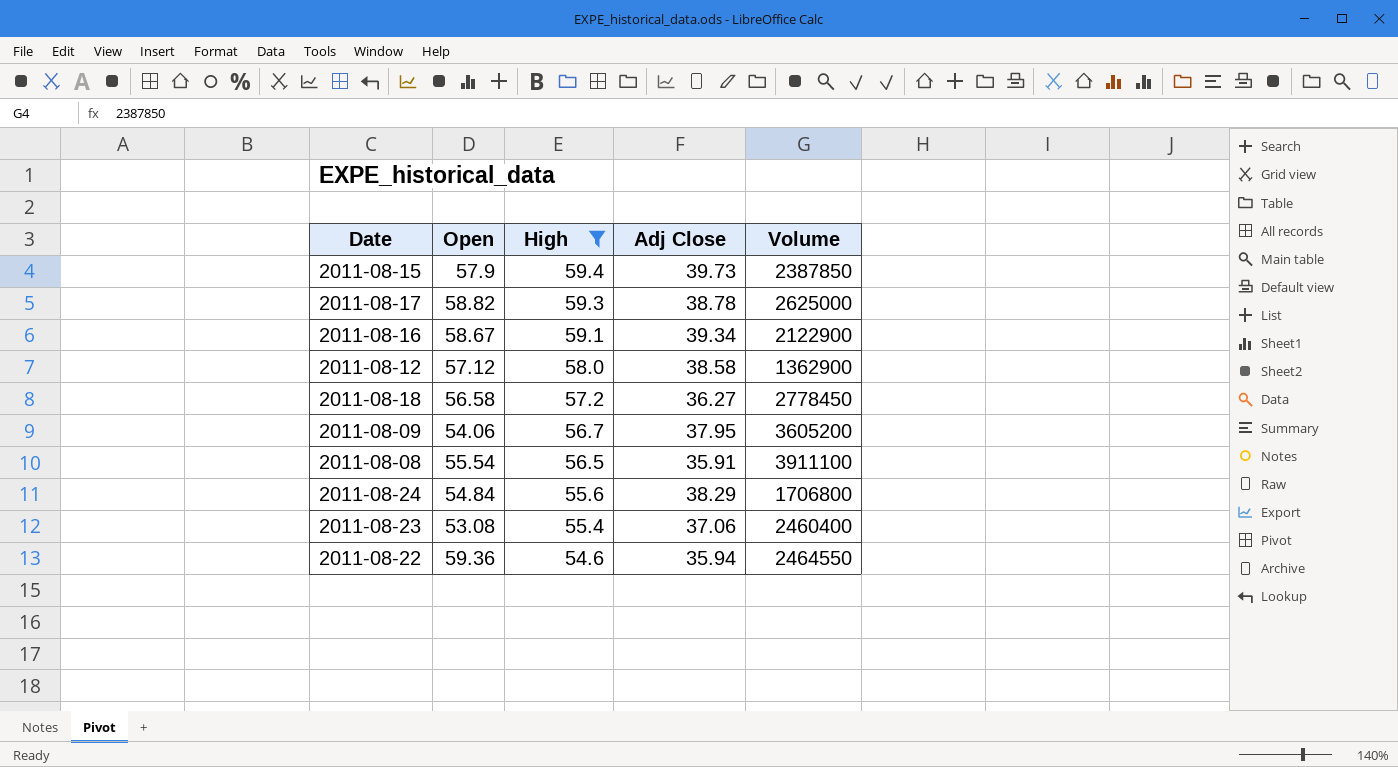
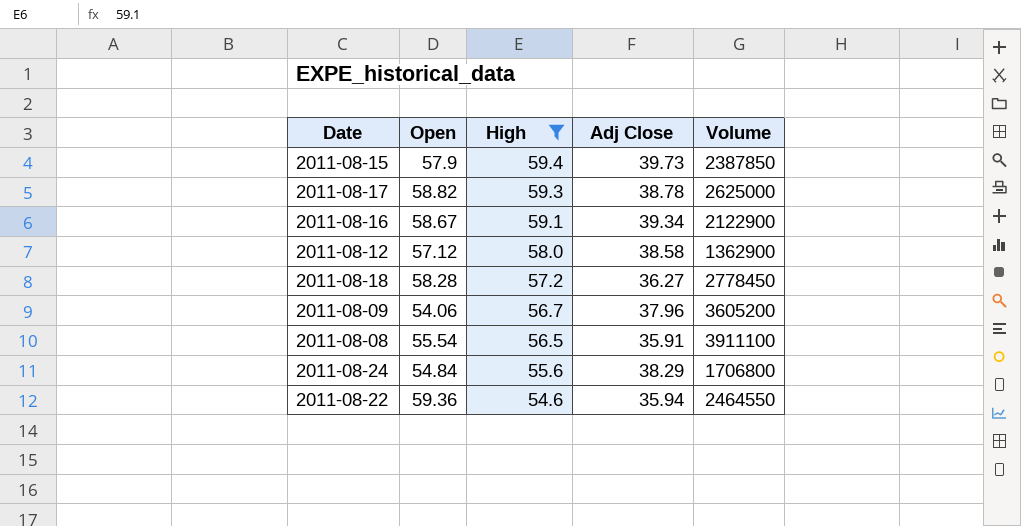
row 2011-08-23: 53.08 | 55.4 | 37.06 | 2460400 -> none
2011-08-18 | Open: 56.58 -> 58.28
2011-08-09 | Adj Close: 37.95 -> 37.96

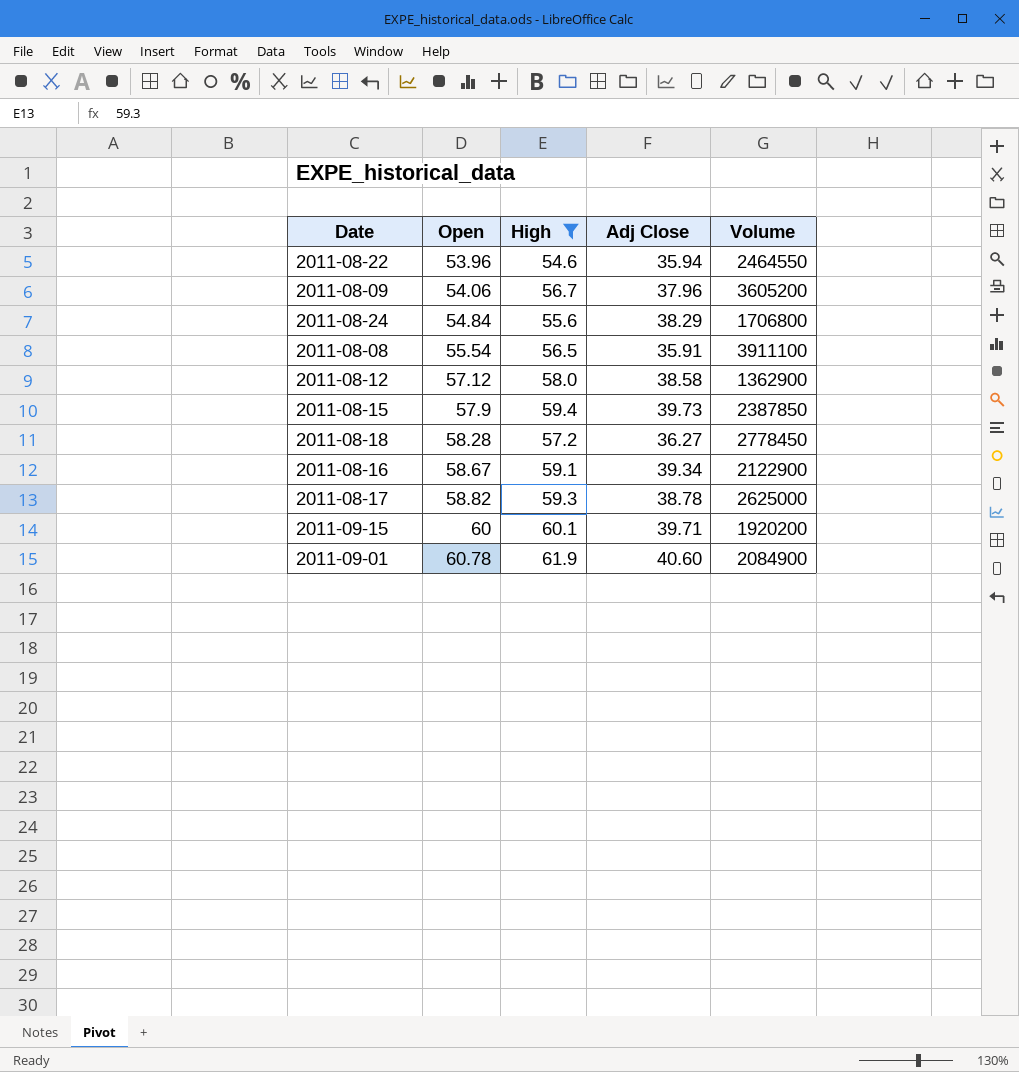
row order: High descending -> Open ascending
2011-08-22 | Open: 59.36 -> 53.96
row 2011-09-15: none -> 60 | 60.1 | 39.71 | 1920200
row 2011-09-01: none -> 60.78 | 61.9 | 40.60 | 2084900

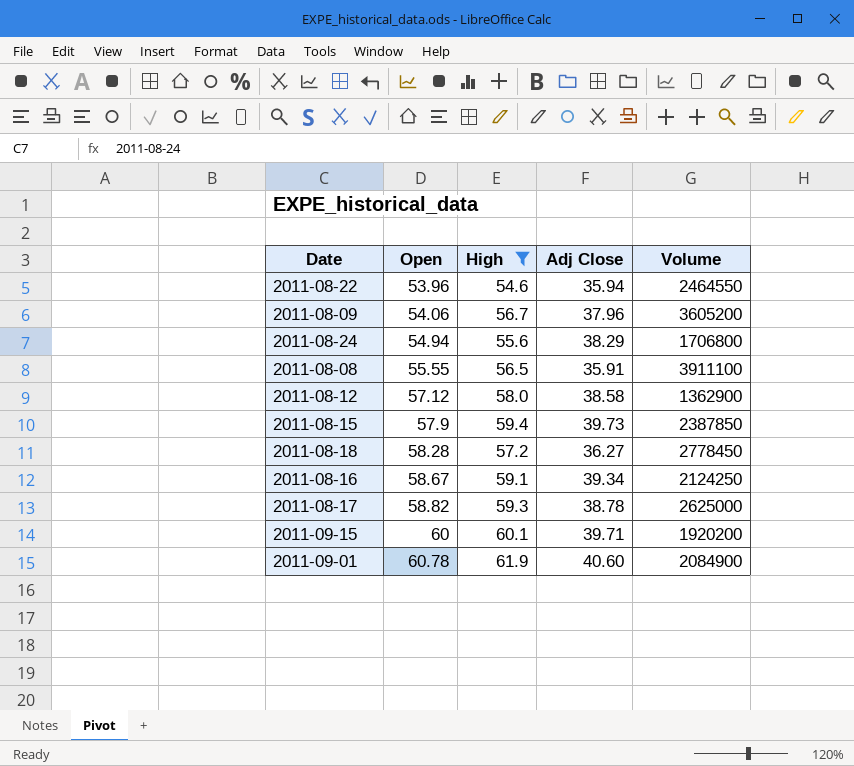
2011-08-24 | Open: 54.84 -> 54.94
2011-08-08 | Open: 55.54 -> 55.55
2011-08-16 | Volume: 2122900 -> 2124250

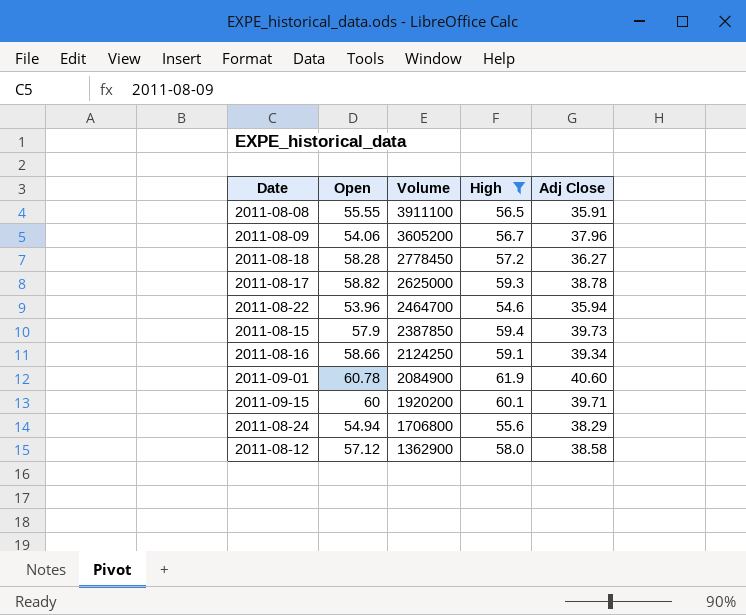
row order: Open ascending -> Volume descending
column Volume | position: 5 -> 3
2011-08-22 | Volume: 2464550 -> 2464700
2011-08-16 | Open: 58.67 -> 58.66

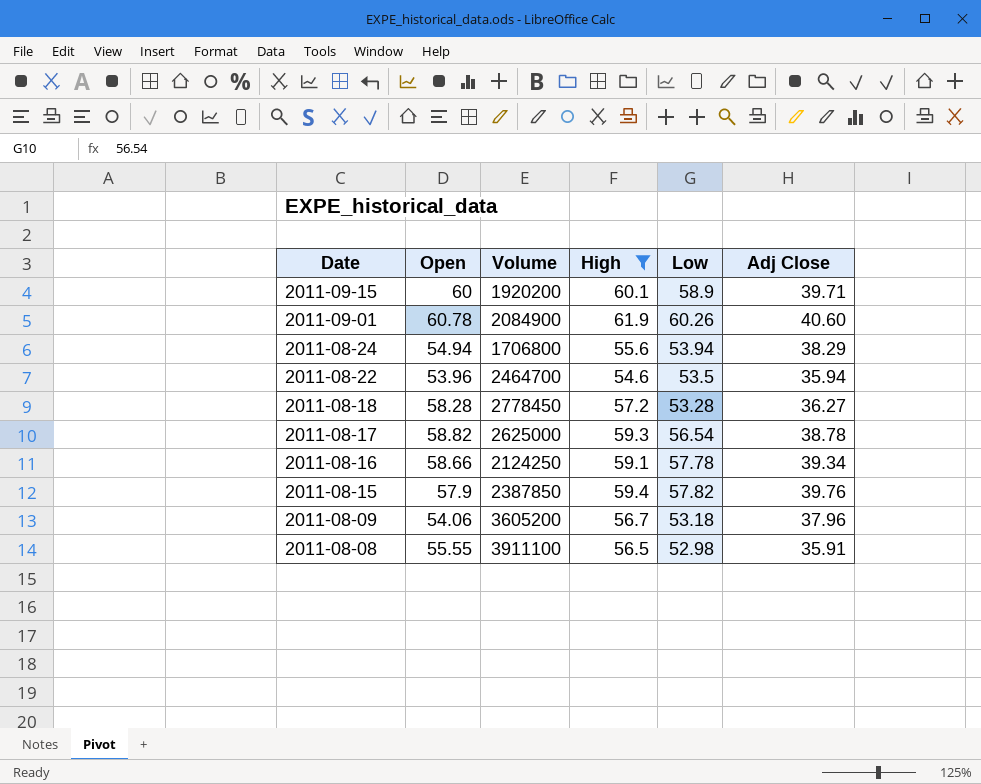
row order: Volume descending -> Date descending
column Low | position: none -> 5
row 2011-08-12: 57.12 | 1362900 | 58.0 | 38.58 -> none
2011-08-15 | Adj Close: 39.73 -> 39.76

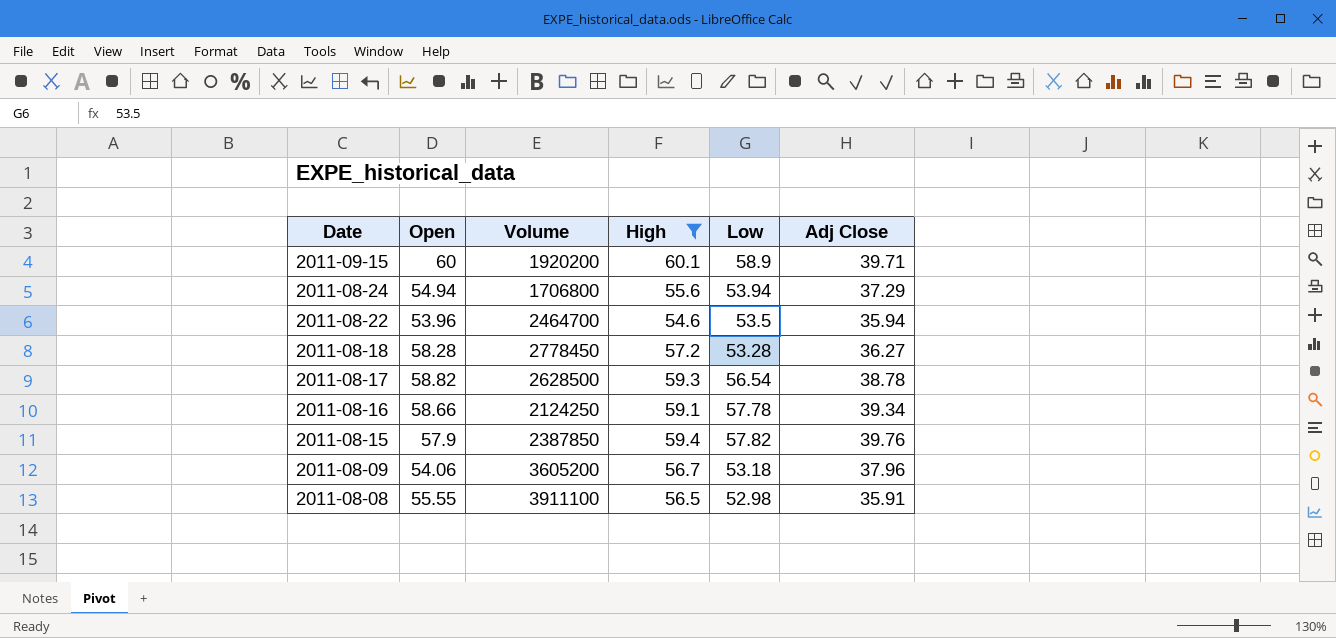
row 2011-09-01: 60.78 | 2084900 | 61.9 | 60.26 | 40.60 -> none
2011-08-24 | Adj Close: 38.29 -> 37.29
2011-08-17 | Volume: 2625000 -> 2628500

